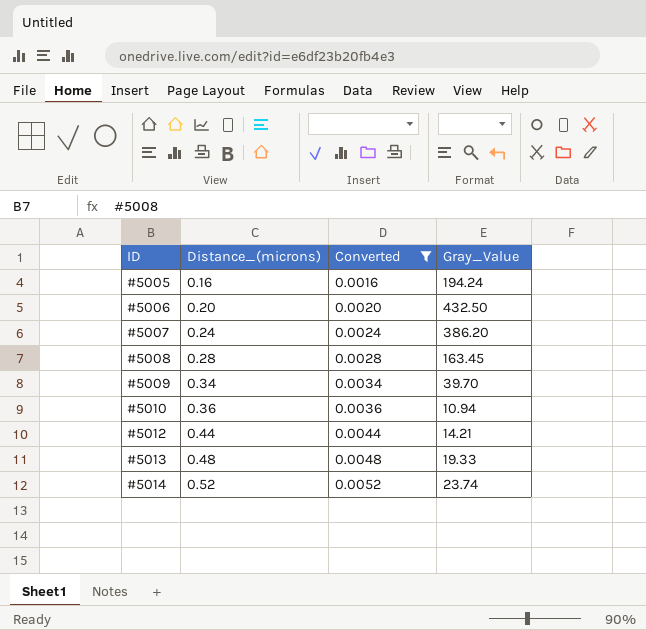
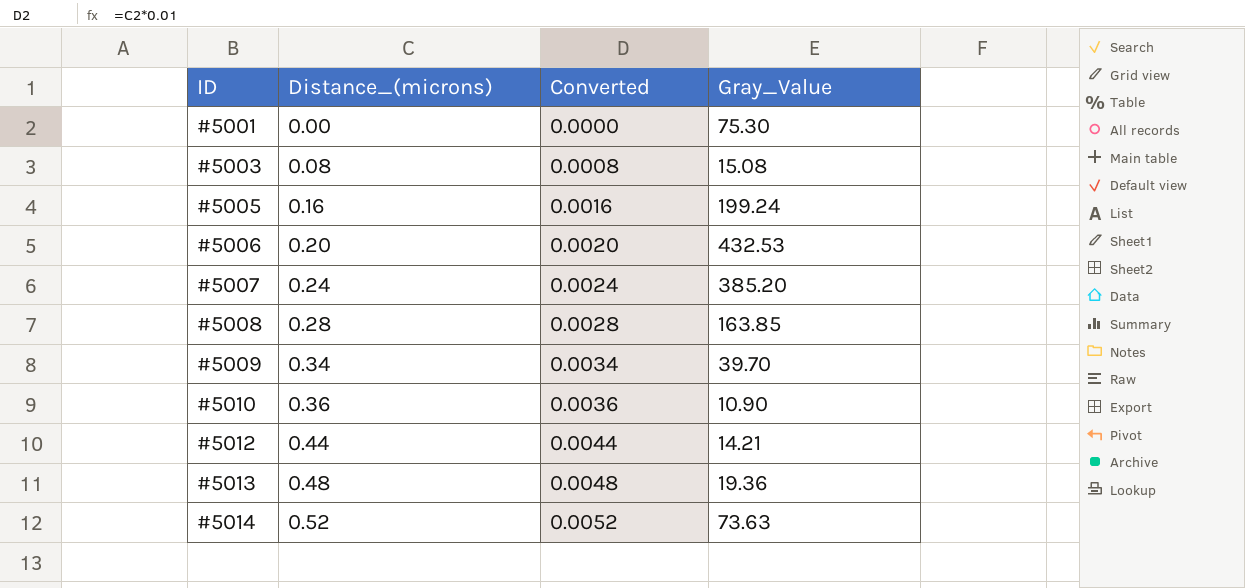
filter: Converted >= 0.0016 -> none
#5005 | Gray_Value: 194.24 -> 199.24
#5006 | Gray_Value: 432.50 -> 432.53
#5007 | Gray_Value: 386.20 -> 385.20
#5008 | Gray_Value: 163.45 -> 163.85
#5010 | Gray_Value: 10.94 -> 10.90
#5013 | Gray_Value: 19.33 -> 19.36
#5014 | Gray_Value: 23.74 -> 73.63

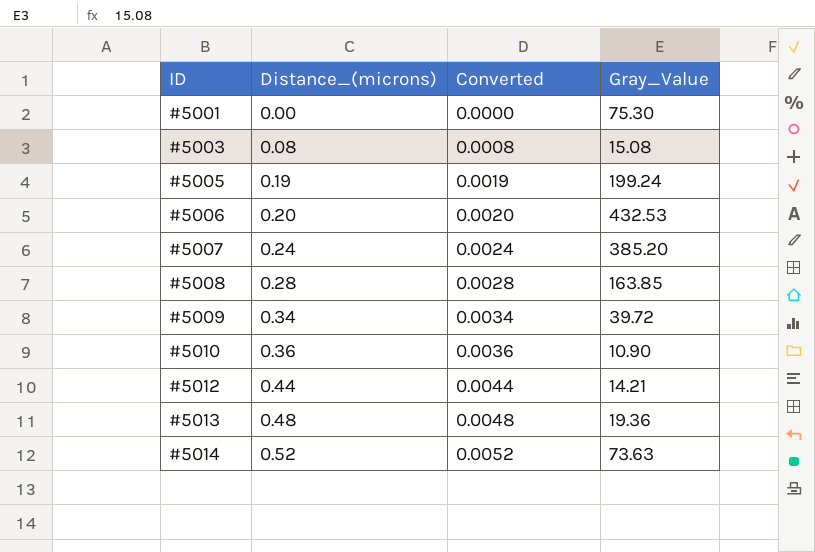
#5005 | Distance_(microns): 0.16 -> 0.19
#5005 | Converted: 0.0016 -> 0.0019
#5009 | Gray_Value: 39.70 -> 39.72

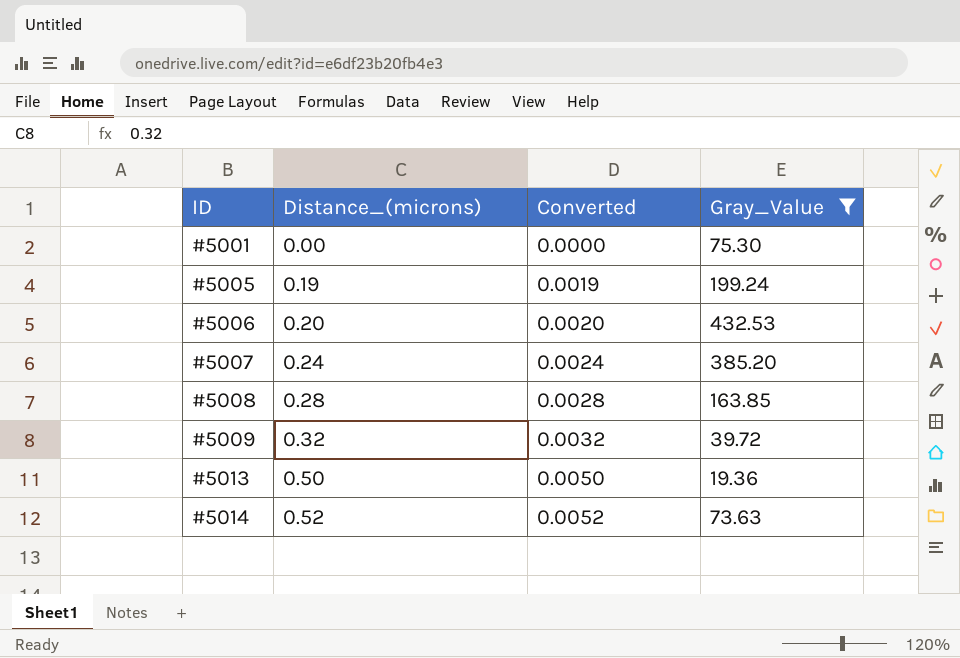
filter: none -> Gray_Value >= 19.36
#5009 | Distance_(microns): 0.34 -> 0.32
#5009 | Converted: 0.0034 -> 0.0032
#5013 | Distance_(microns): 0.48 -> 0.50
#5013 | Converted: 0.0048 -> 0.0050

